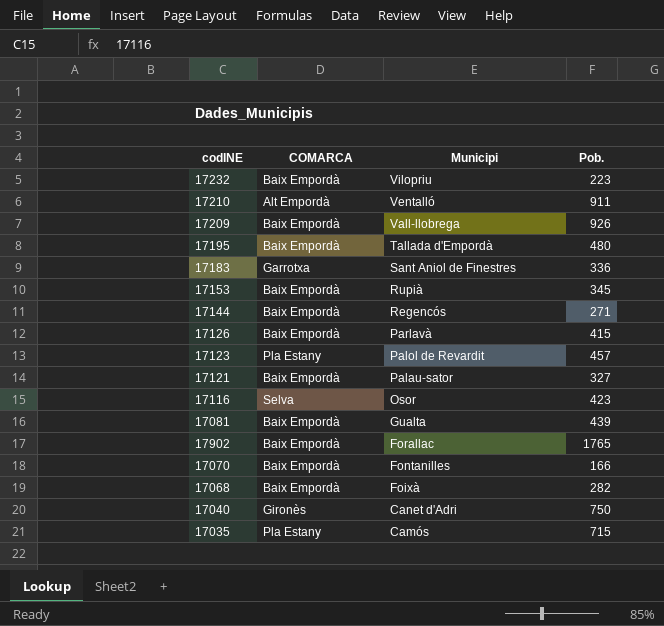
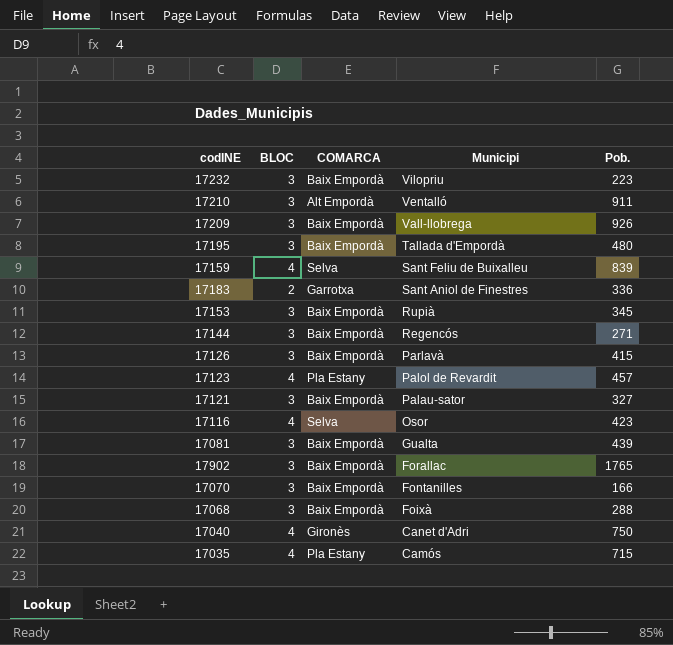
column BLOC | position: none -> 2
row 17159: none -> 4 | Selva | Sant Feliu de Buixalleu | 839
17068 | Pob.: 282 -> 288

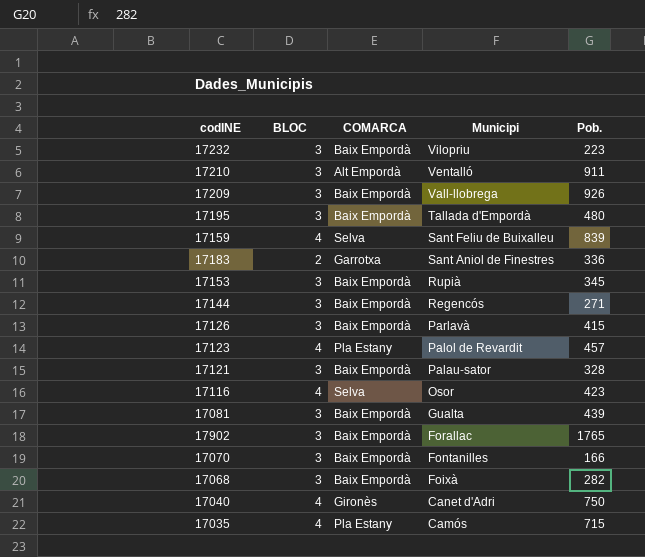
17121 | Pob.: 327 -> 328
17068 | Pob.: 288 -> 282

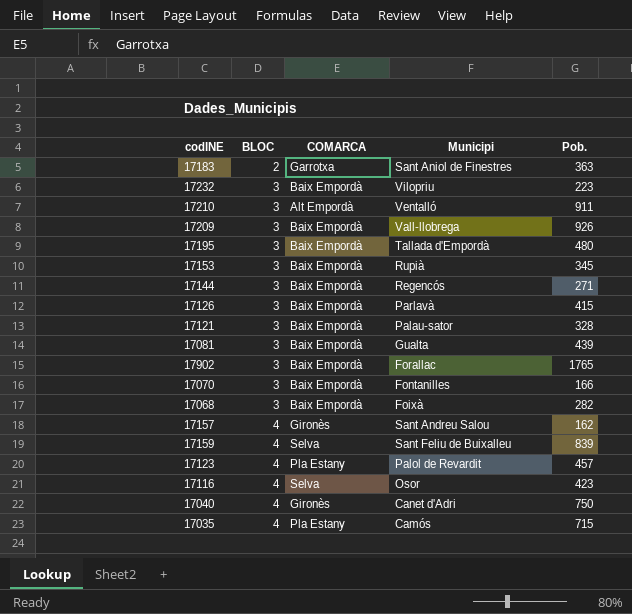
row order: Municipi descending -> BLOC ascending
17183 | Pob.: 336 -> 363
row 17157: none -> 4 | Gironès | Sant Andreu Salou | 162

